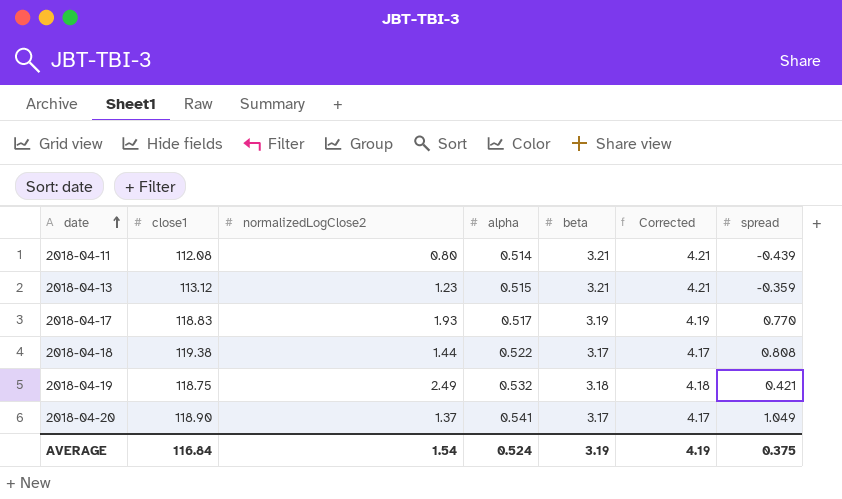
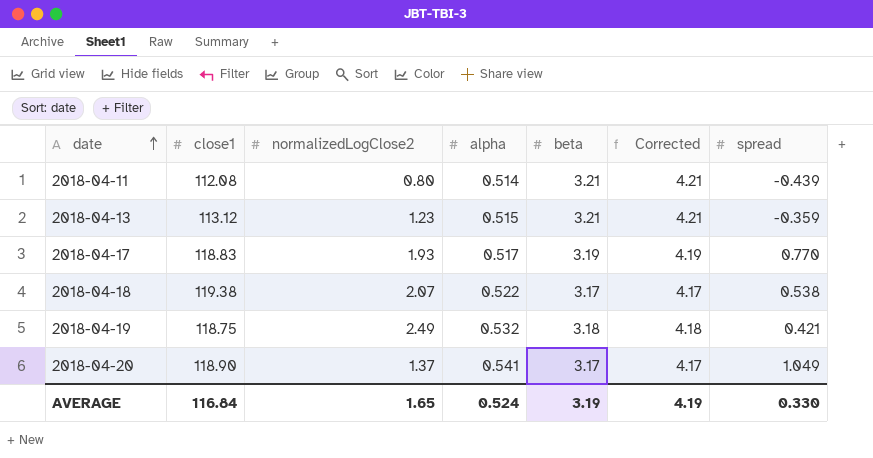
2018-04-18 | normalizedLogClose2: 1.44 -> 2.07
2018-04-18 | spread: 0.808 -> 0.538
AVERAGE | normalizedLogClose2: 1.54 -> 1.65
AVERAGE | spread: 0.375 -> 0.330

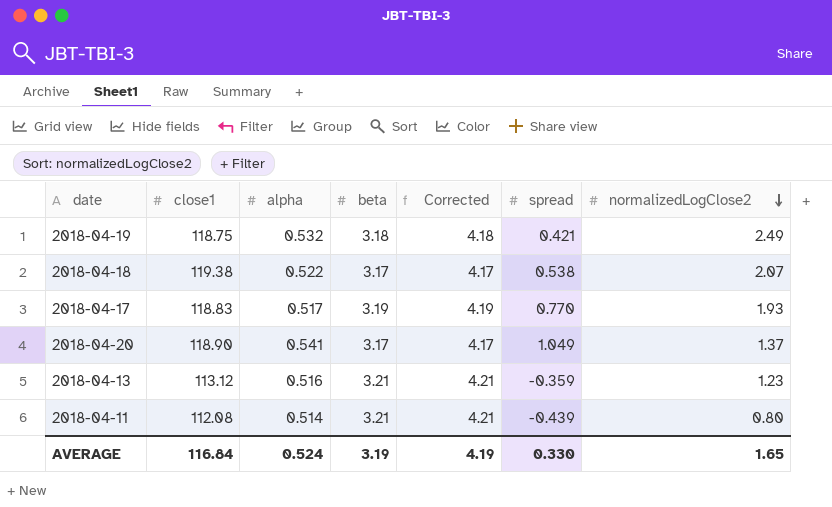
row order: date ascending -> normalizedLogClose2 descending
column normalizedLogClose2 | position: 3 -> 7
2018-04-13 | alpha: 0.515 -> 0.516

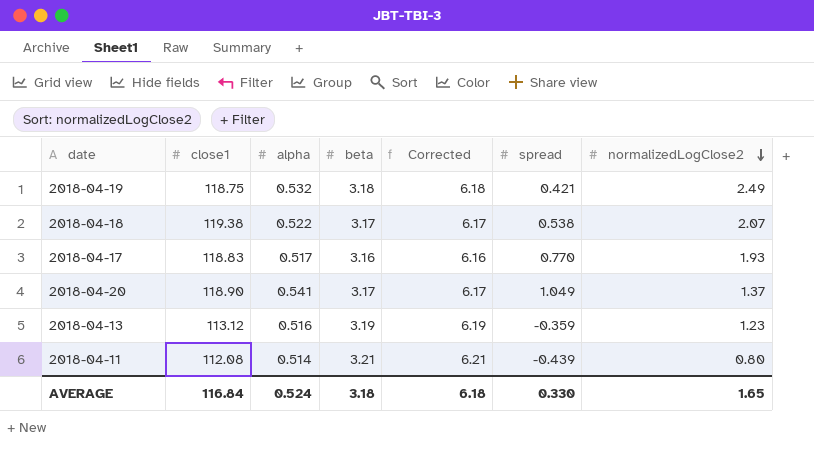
column Corrected | formula: [beta] + 1 -> [beta] + 3
2018-04-17 | beta: 3.19 -> 3.16
2018-04-13 | beta: 3.21 -> 3.19
AVERAGE | beta: 3.19 -> 3.18
AVERAGE | Corrected: 4.19 -> 6.18

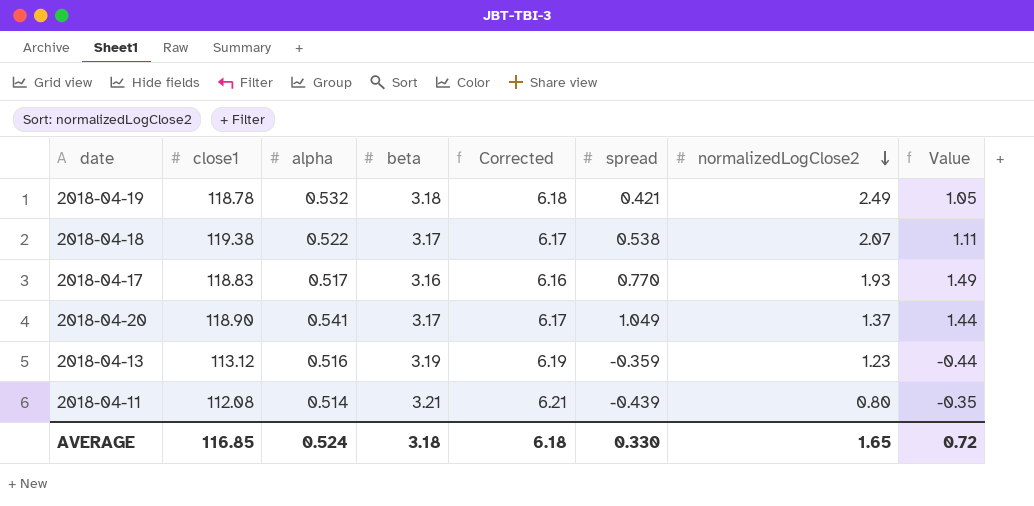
column Value | formula: none -> [spread] * [normalizedLogClose2]
2018-04-19 | close1: 118.75 -> 118.78
AVERAGE | close1: 116.84 -> 116.85

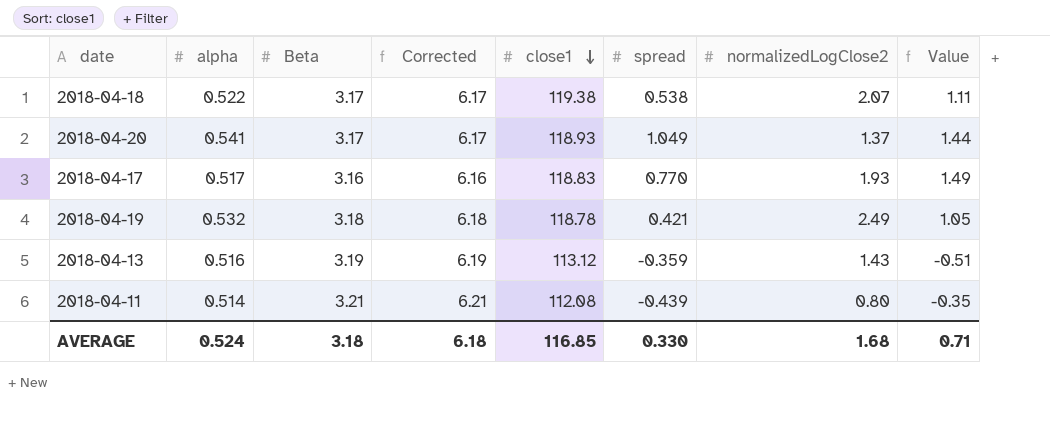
row order: normalizedLogClose2 descending -> close1 descending
column name: beta -> Beta
column close1 | position: 2 -> 5
2018-04-20 | close1: 118.90 -> 118.93
2018-04-13 | normalizedLogClose2: 1.23 -> 1.43
2018-04-13 | Value: -0.44 -> -0.51
AVERAGE | normalizedLogClose2: 1.65 -> 1.68
AVERAGE | Value: 0.72 -> 0.71

